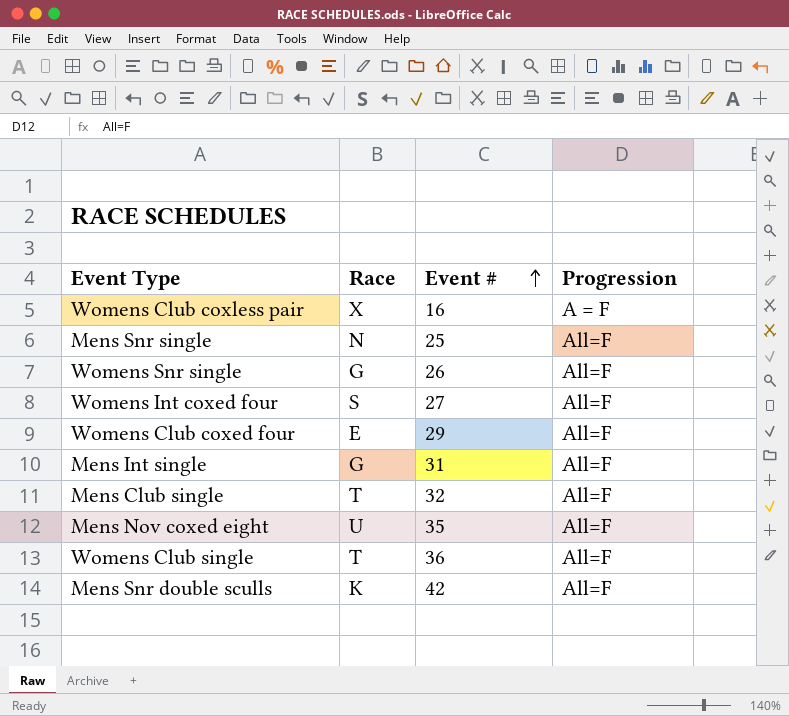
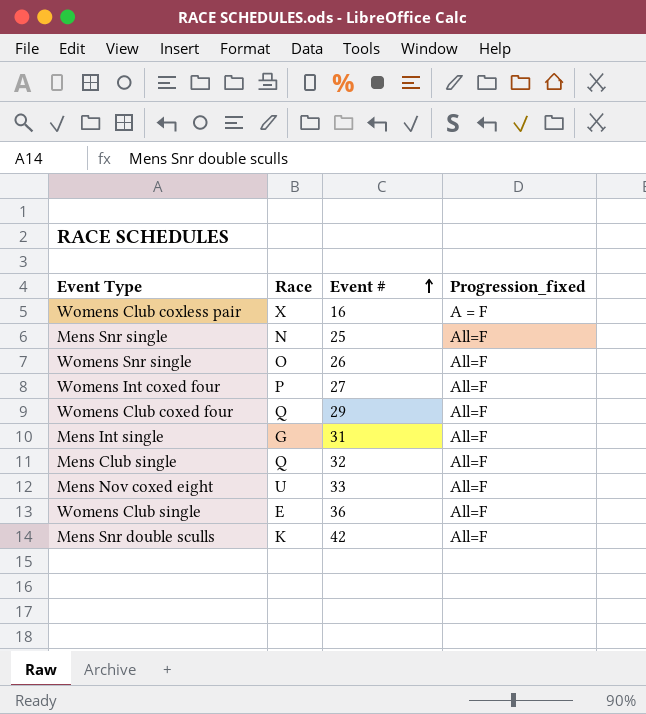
column name: Progression -> Progression_fixed
Womens Snr single | Race: G -> O
Womens Int coxed four | Race: S -> P
Womens Club coxed four | Race: E -> Q
Mens Club single | Race: T -> Q
Mens Nov coxed eight | Event #: 35 -> 33
Womens Club single | Race: T -> E

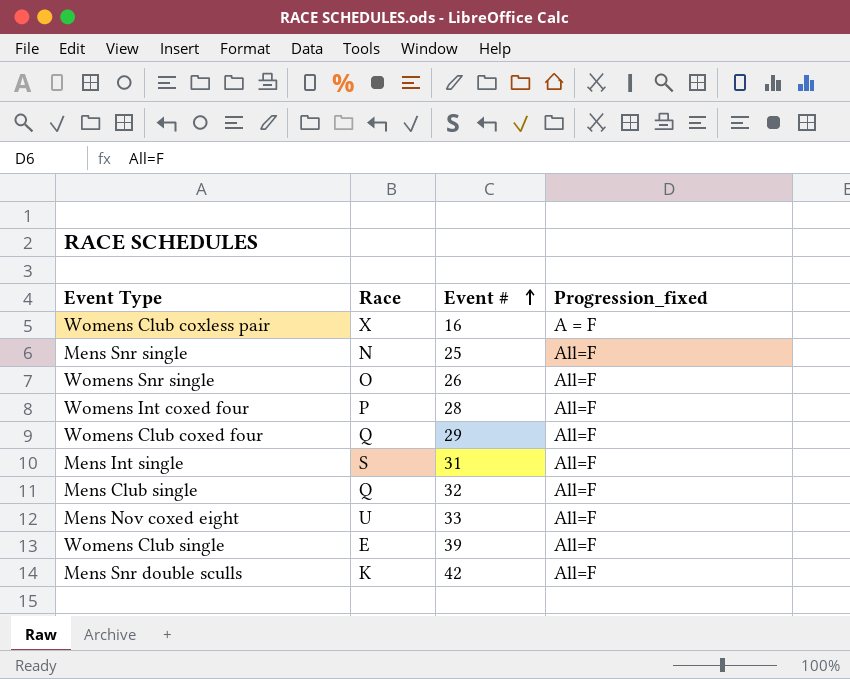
Womens Int coxed four | Event #: 27 -> 28
Mens Int single | Race: G -> S
Womens Club single | Event #: 36 -> 39

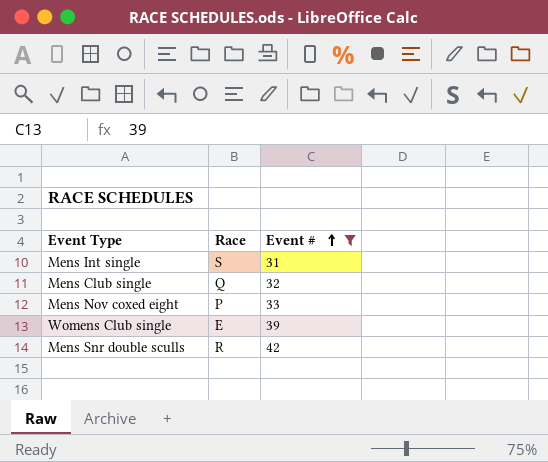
filter: none -> Event # >= 31
column Progression_fixed | position: 4 -> none
Mens Nov coxed eight | Race: U -> P
Mens Snr double sculls | Race: K -> R

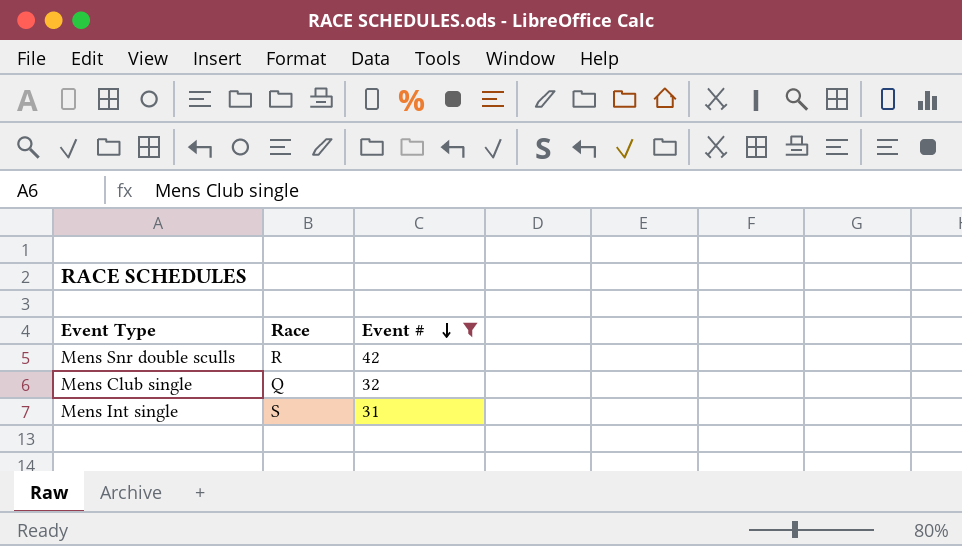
row order: Event # ascending -> Event # descending
row Mens Nov coxed eight: P | 33 -> none
row Womens Club single: E | 39 -> none

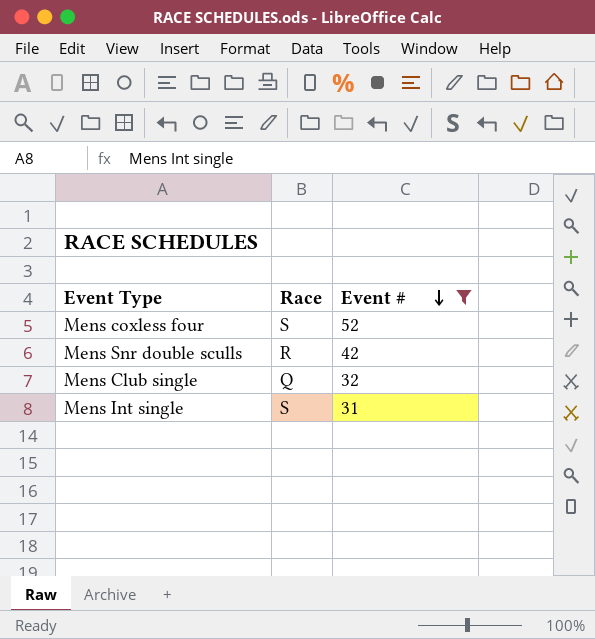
row Mens coxless four: none -> S | 52

